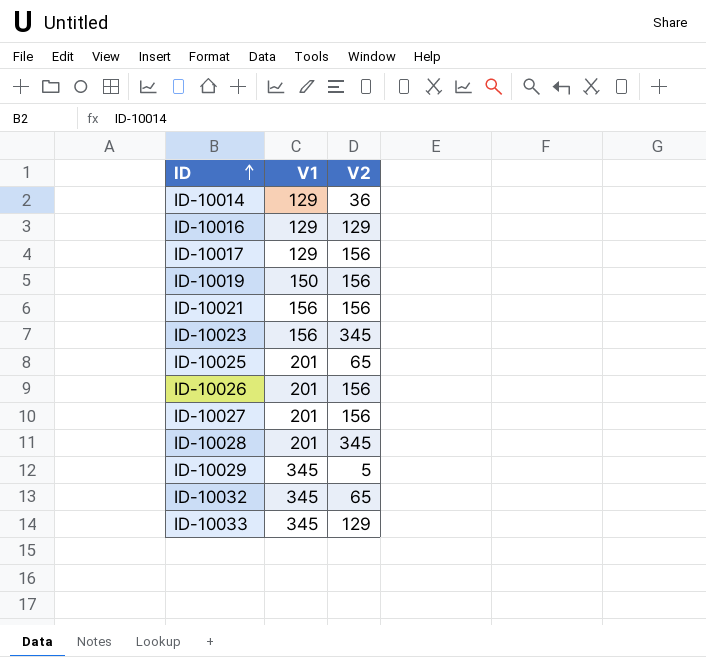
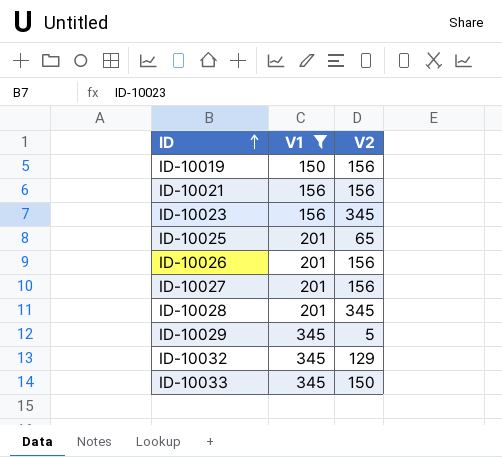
filter: none -> V1 != 129
ID-10032 | V2: 65 -> 129
ID-10033 | V2: 129 -> 150

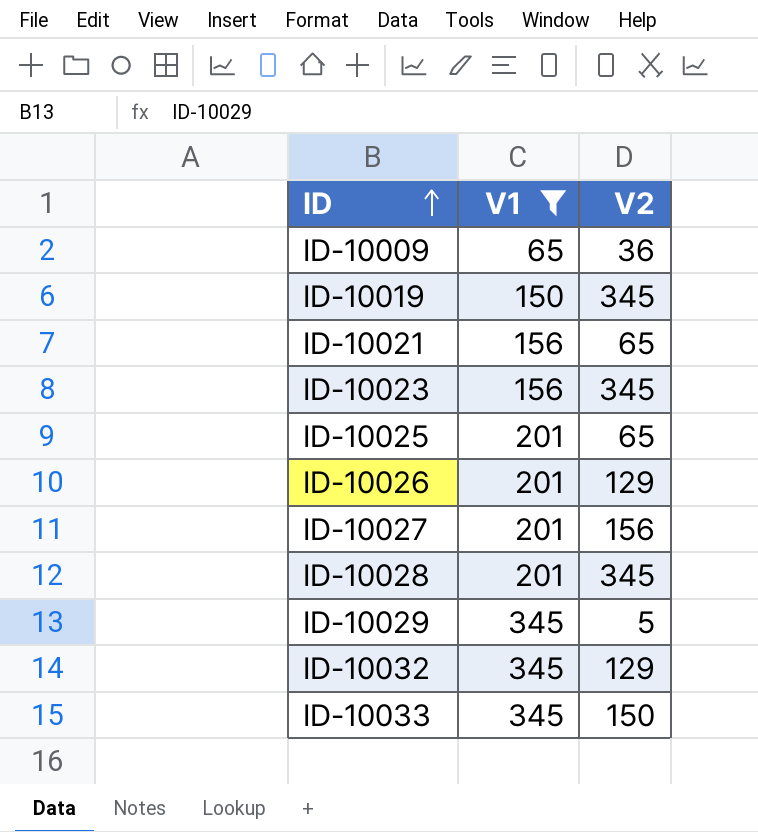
row ID-10009: none -> 65 | 36
ID-10019 | V2: 156 -> 345
ID-10021 | V2: 156 -> 65
ID-10026 | V2: 156 -> 129

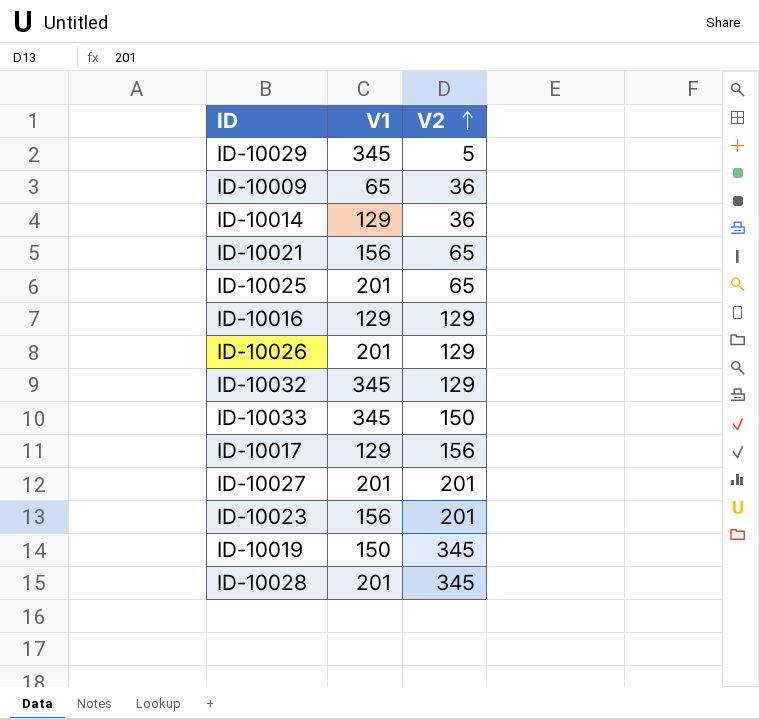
filter: V1 != 129 -> none
row order: ID ascending -> V2 ascending
ID-10027 | V2: 156 -> 201
ID-10023 | V2: 345 -> 201

